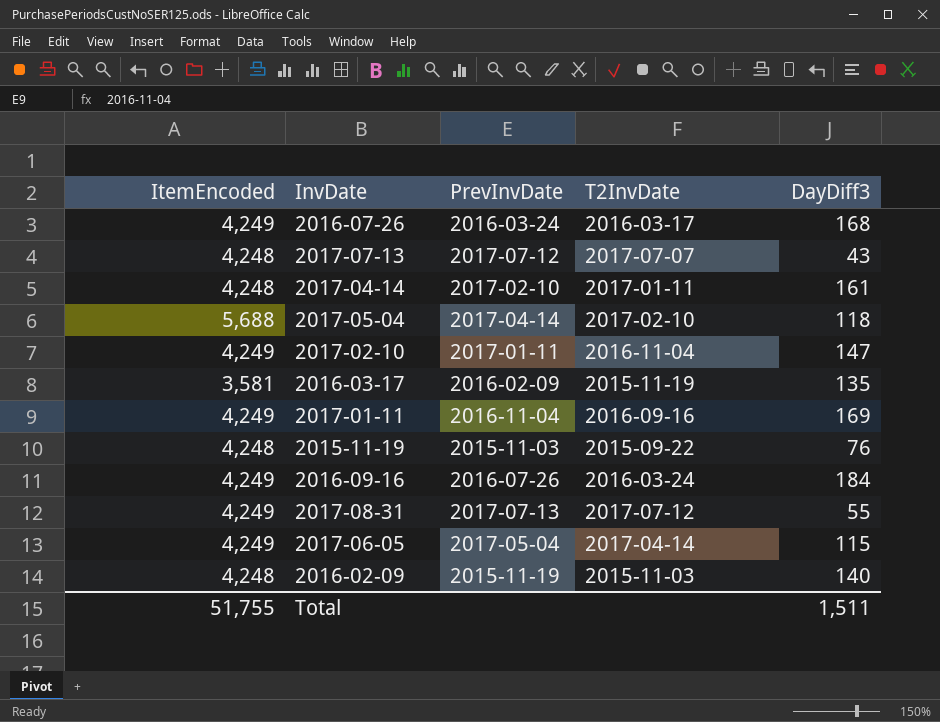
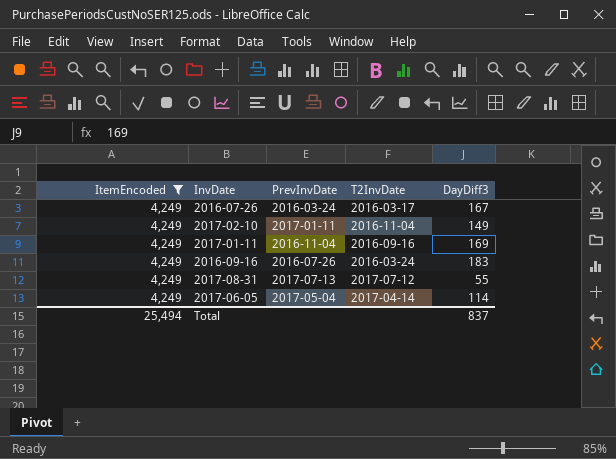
filter: none -> ItemEncoded = 4,249
2016-07-26 | DayDiff3: 168 -> 167
2017-02-10 | DayDiff3: 147 -> 149
2016-09-16 | DayDiff3: 184 -> 183
2017-06-05 | DayDiff3: 115 -> 114
Total | ItemEncoded: 51,755 -> 25,494
Total | DayDiff3: 1,511 -> 837

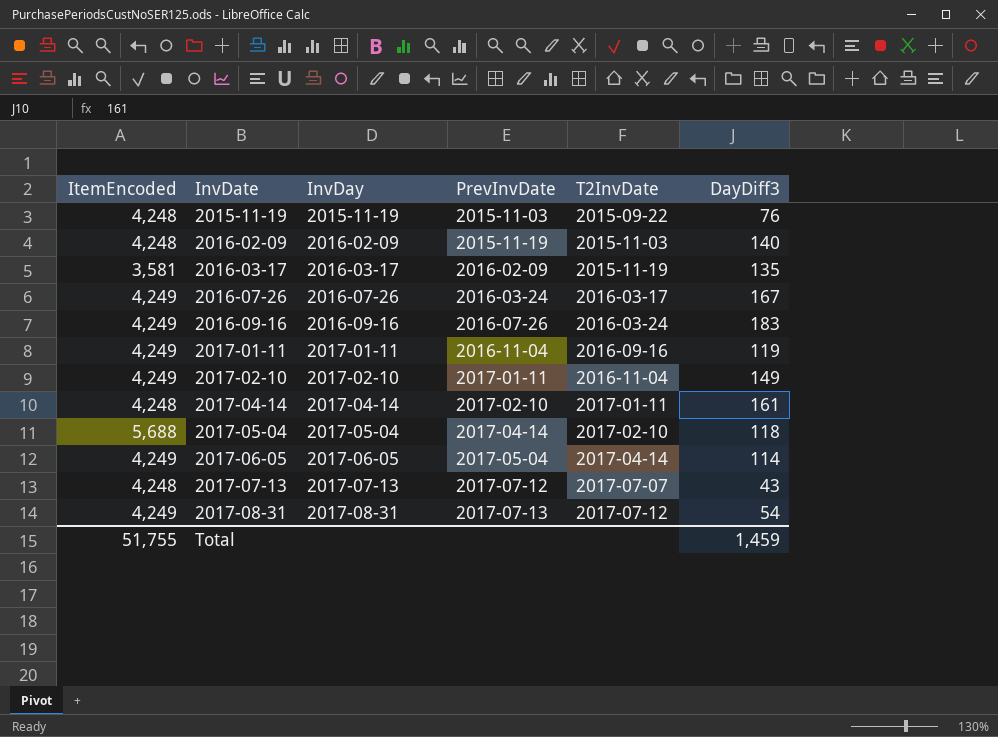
filter: ItemEncoded = 4,249 -> none
row order: none -> InvDate ascending
column InvDay | position: none -> 3
2017-01-11 | DayDiff3: 169 -> 119
2017-08-31 | DayDiff3: 55 -> 54
Total | ItemEncoded: 25,494 -> 51,755
Total | DayDiff3: 837 -> 1,459

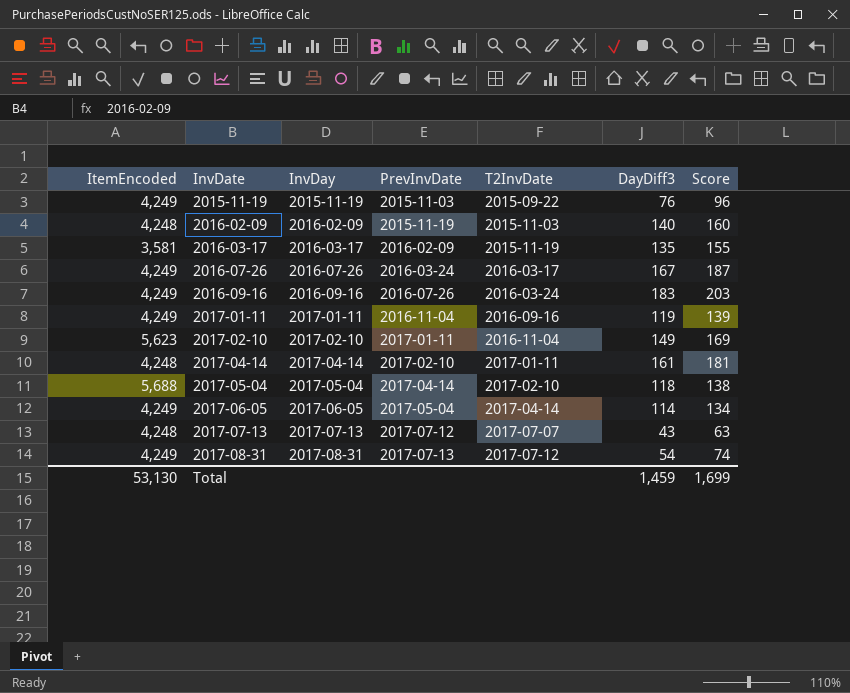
column Score | formula: none -> [DayDiff3] + 20
2015-11-19 | ItemEncoded: 4,248 -> 4,249
2017-02-10 | ItemEncoded: 4,249 -> 5,623
Total | ItemEncoded: 51,755 -> 53,130

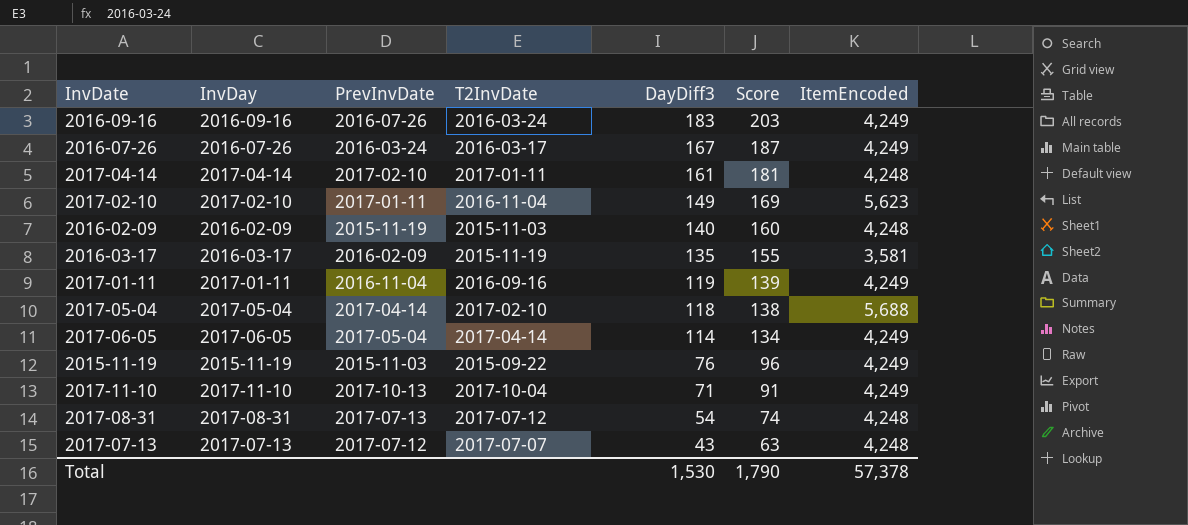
row order: InvDate ascending -> DayDiff3 descending
column ItemEncoded | position: 1 -> 7
row 2017-11-10: none -> 2017-11-10 | 2017-10-13 | 2017-10-04 | 71 | 91 | 4,249
2017-08-31 | ItemEncoded: 4,249 -> 4,248
Total | DayDiff3: 1,459 -> 1,530
Total | Score: 1,699 -> 1,790
Total | ItemEncoded: 53,130 -> 57,378

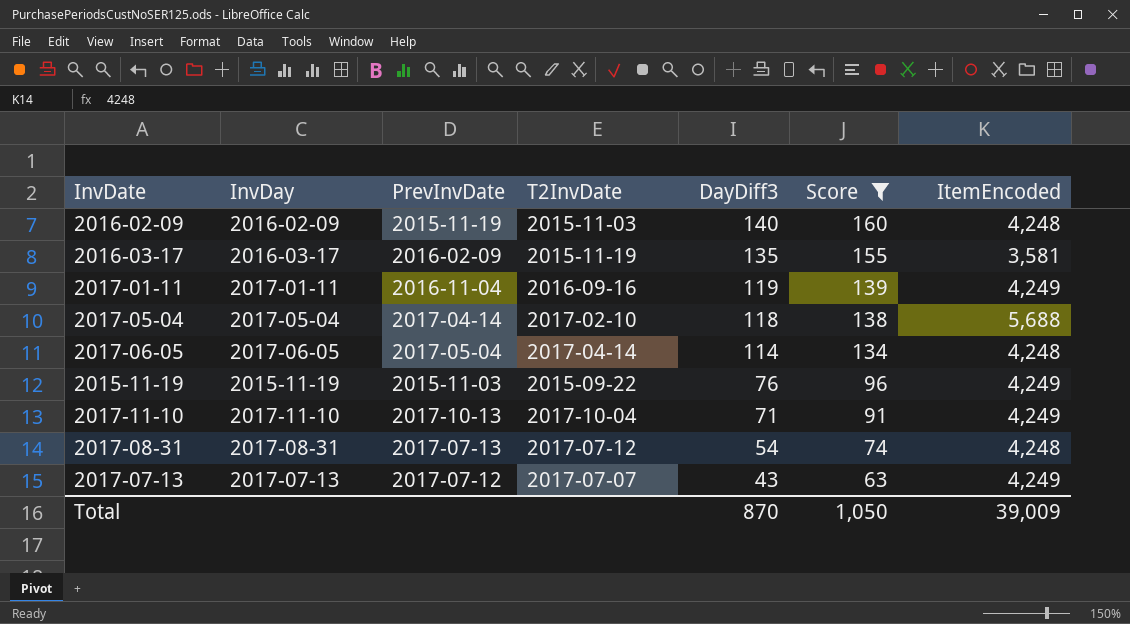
filter: none -> Score <= 160
2017-06-05 | ItemEncoded: 4,249 -> 4,248
2017-07-13 | ItemEncoded: 4,248 -> 4,249
Total | DayDiff3: 1,530 -> 870
Total | Score: 1,790 -> 1,050
Total | ItemEncoded: 57,378 -> 39,009

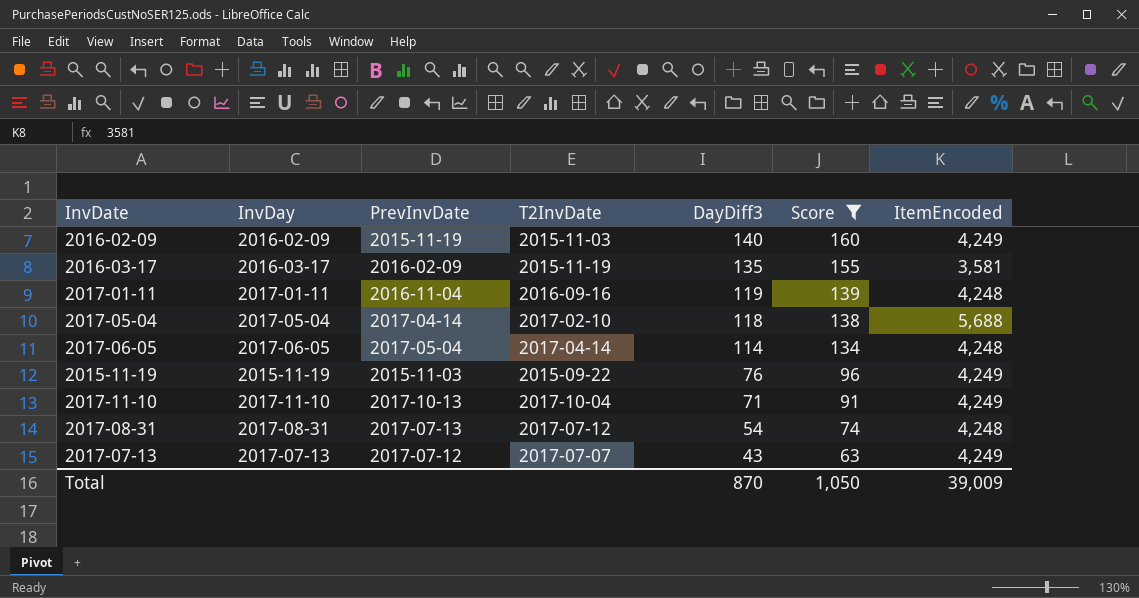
2016-02-09 | ItemEncoded: 4,248 -> 4,249
2017-01-11 | ItemEncoded: 4,249 -> 4,248

